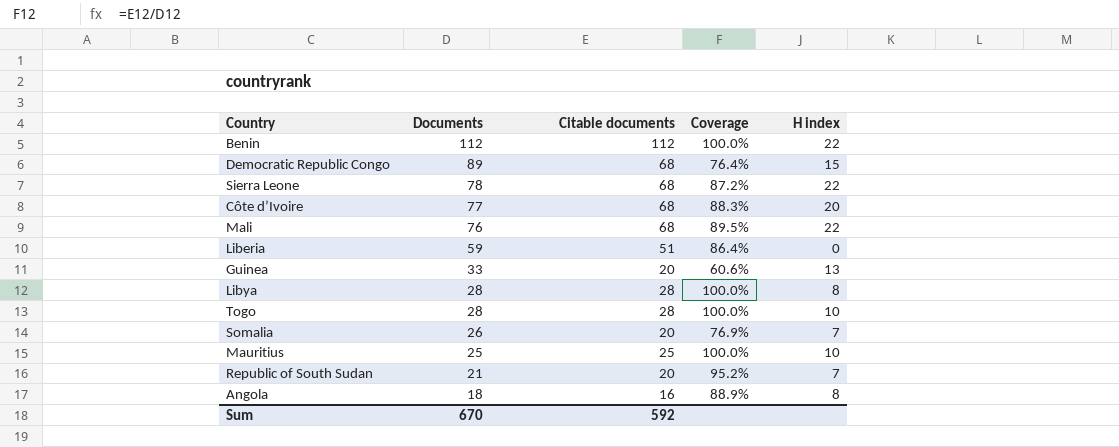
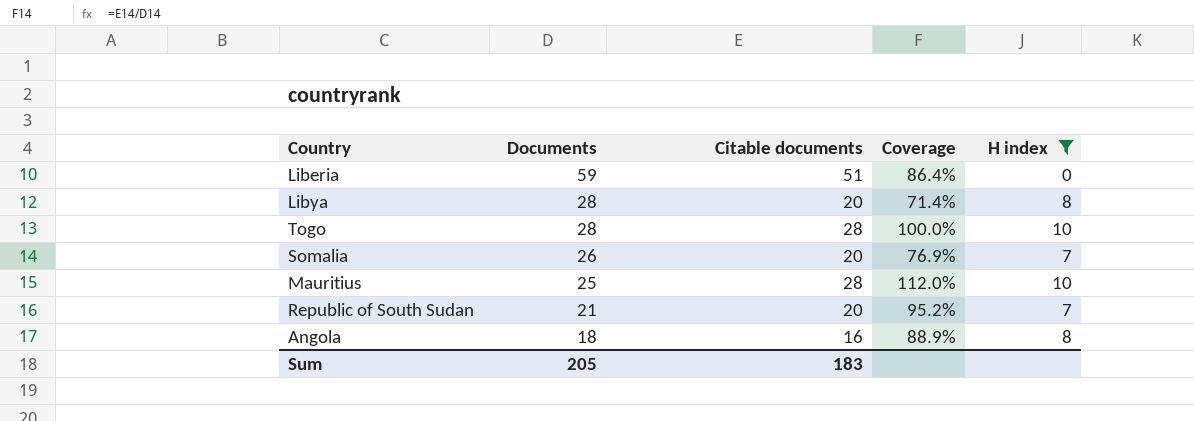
filter: none -> H index <= 10
Libya | Citable documents: 28 -> 20
Libya | Coverage: 100.0% -> 71.4%
Mauritius | Citable documents: 25 -> 28
Mauritius | Coverage: 100.0% -> 112.0%
Sum | Documents: 670 -> 205
Sum | Citable documents: 592 -> 183

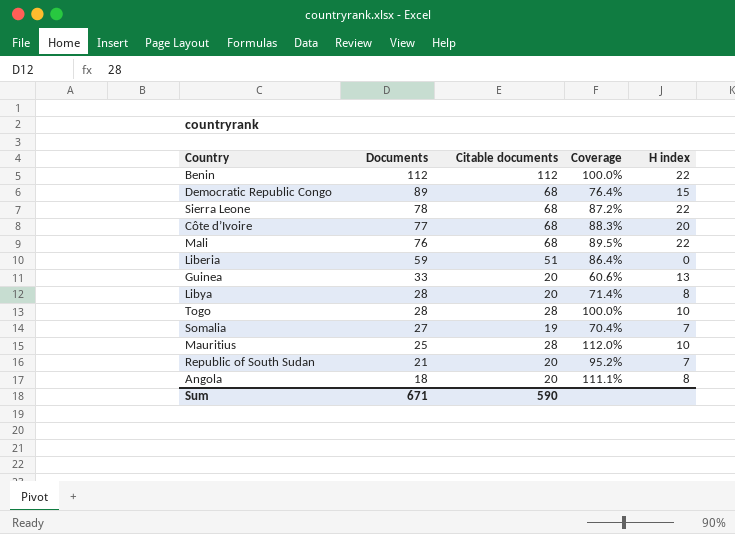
filter: H index <= 10 -> none
Somalia | Documents: 26 -> 27
Somalia | Citable documents: 20 -> 19
Somalia | Coverage: 76.9% -> 70.4%
Angola | Citable documents: 16 -> 20
Angola | Coverage: 88.9% -> 111.1%
Sum | Documents: 205 -> 671
Sum | Citable documents: 183 -> 590

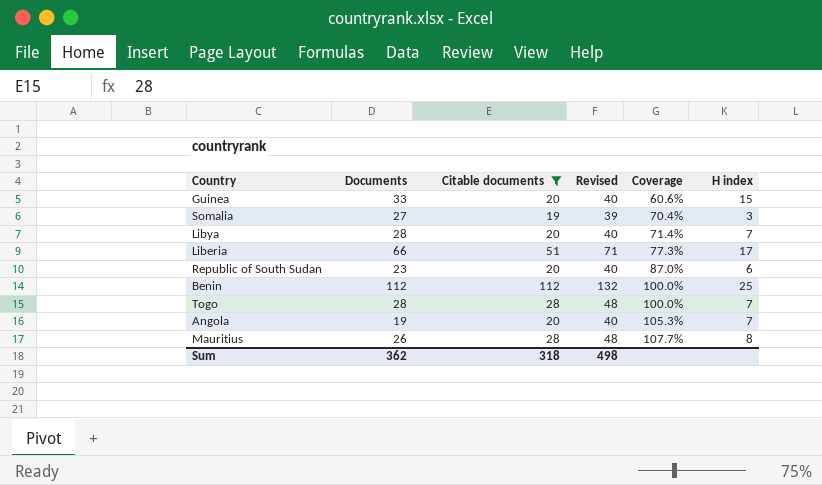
filter: none -> Citable documents != 68
row order: Documents descending -> Coverage ascending
column Revised | formula: none -> [Citable documents] + 20
Guinea | H index: 13 -> 15
Somalia | H index: 7 -> 3
Libya | H index: 8 -> 7
Liberia | Documents: 59 -> 66
Liberia | Coverage: 86.4% -> 77.3%
Liberia | H index: 0 -> 17
Republic of South Sudan | Documents: 21 -> 23
Republic of South Sudan | Coverage: 95.2% -> 87.0%
Republic of South Sudan | H index: 7 -> 6
Benin | H index: 22 -> 25
Togo | H index: 10 -> 7
Angola | Documents: 18 -> 19
Angola | Coverage: 111.1% -> 105.3%
Angola | H index: 8 -> 7
Mauritius | Documents: 25 -> 26
Mauritius | Coverage: 112.0% -> 107.7%
Mauritius | H index: 10 -> 8
Sum | Documents: 671 -> 362
Sum | Citable documents: 590 -> 318

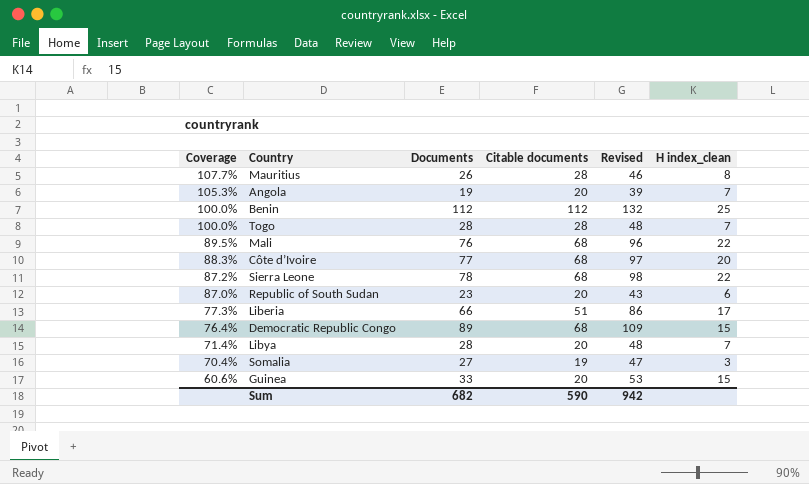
filter: Citable documents != 68 -> none
row order: Coverage ascending -> Coverage descending
column Coverage | position: 5 -> 1
column Revised | formula: [Citable documents] + 20 -> [Documents] + 20
column name: H index -> H index_clean
Sum | Documents: 362 -> 682
Sum | Citable documents: 318 -> 590
Sum | Revised: 498 -> 942

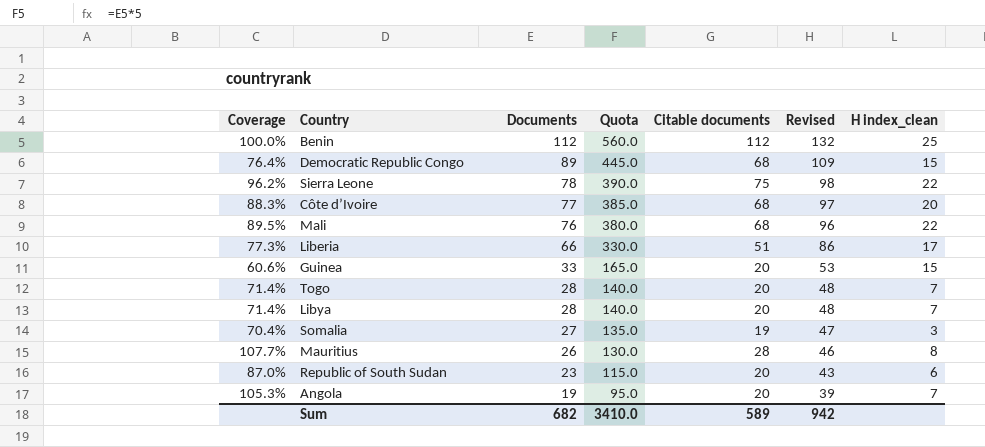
row order: Coverage descending -> Documents descending
column Quota | formula: none -> [Documents] * 5
Sierra Leone | Coverage: 87.2% -> 96.2%
Sierra Leone | Citable documents: 68 -> 75
Togo | Coverage: 100.0% -> 71.4%
Togo | Citable documents: 28 -> 20
Sum | Citable documents: 590 -> 589

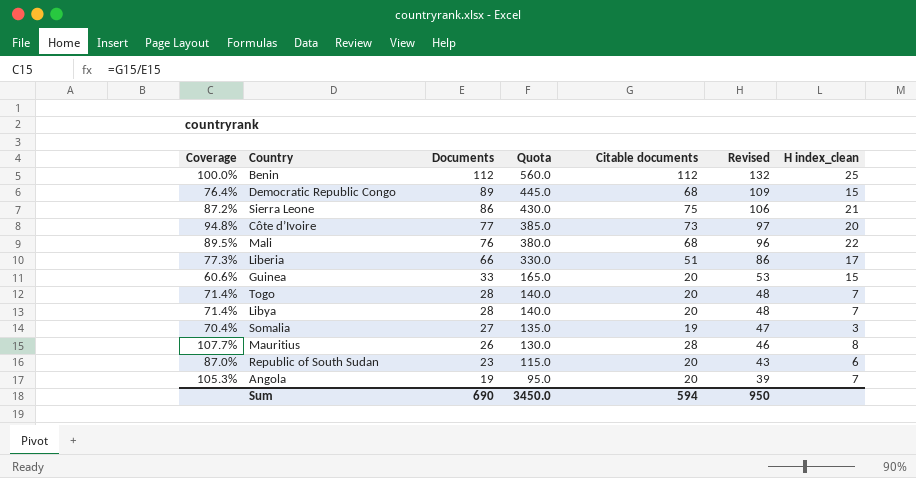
Sierra Leone | Coverage: 96.2% -> 87.2%
Sierra Leone | Documents: 78 -> 86
Sierra Leone | Quota: 390.0 -> 430.0
Sierra Leone | Revised: 98 -> 106
Sierra Leone | H index_clean: 22 -> 21
Côte d’Ivoire | Coverage: 88.3% -> 94.8%
Côte d’Ivoire | Citable documents: 68 -> 73
Sum | Documents: 682 -> 690
Sum | Quota: 3410.0 -> 3450.0
Sum | Citable documents: 589 -> 594
Sum | Revised: 942 -> 950

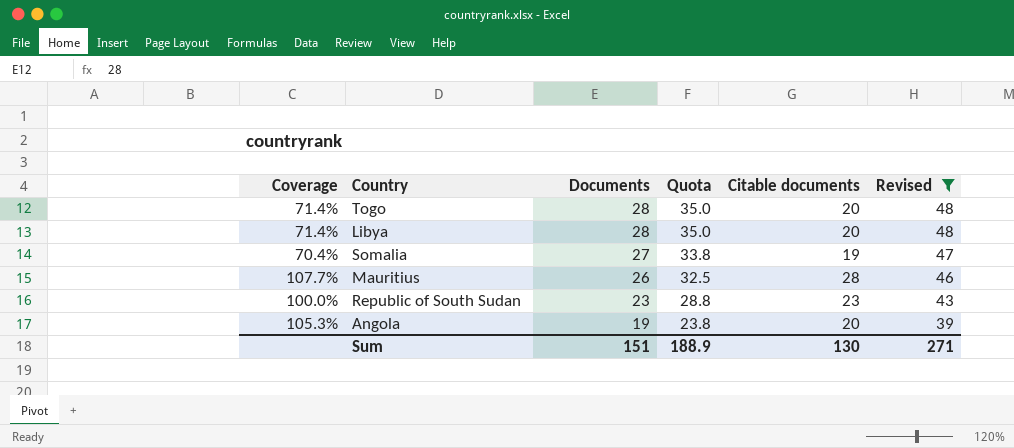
filter: none -> Revised <= 48
column H index_clean | position: 7 -> none
column Quota | formula: [Documents] * 5 -> [Documents] * 1.25
Republic of South Sudan | Coverage: 87.0% -> 100.0%
Republic of South Sudan | Citable documents: 20 -> 23
Sum | Documents: 690 -> 151
Sum | Quota: 3450.0 -> 188.9
Sum | Citable documents: 594 -> 130
Sum | Revised: 950 -> 271

